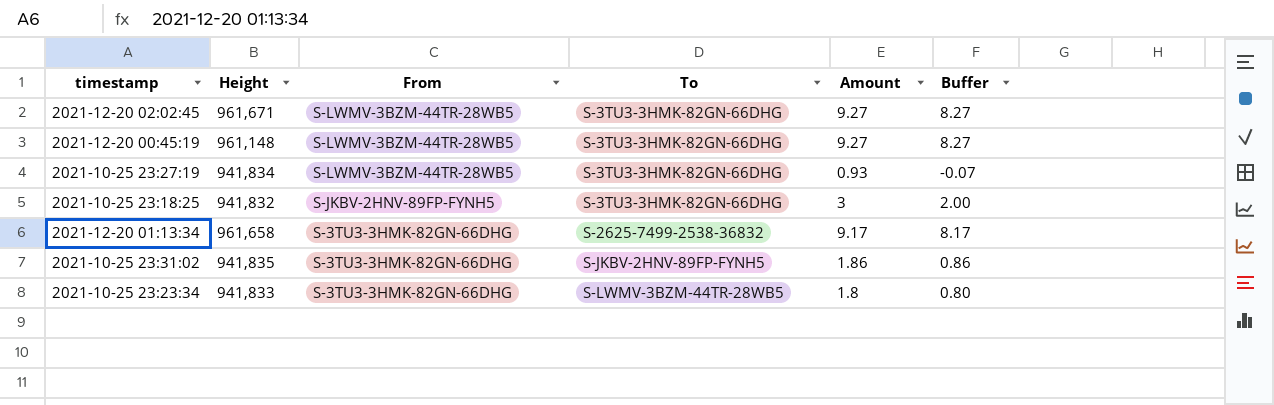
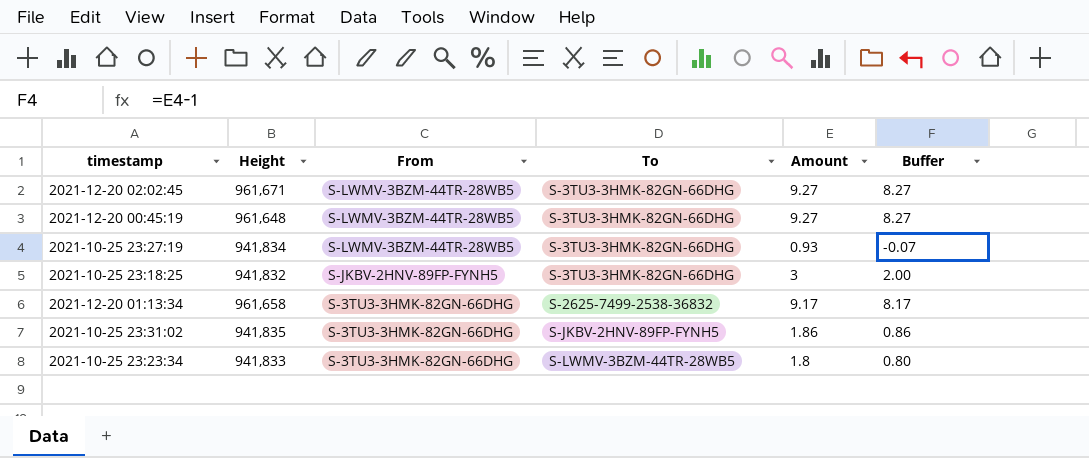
2021-12-20 00:45:19 | Height: 961,148 -> 961,648

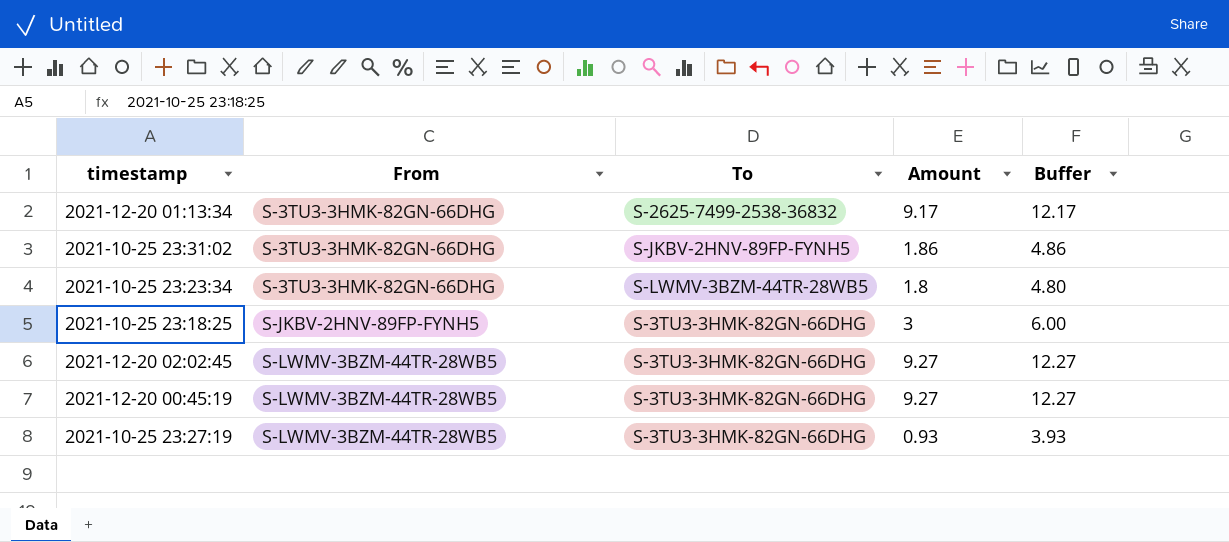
row order: From descending -> From ascending
column Height | position: 2 -> none
column Buffer | formula: [Amount] - 1 -> [Amount] + 3

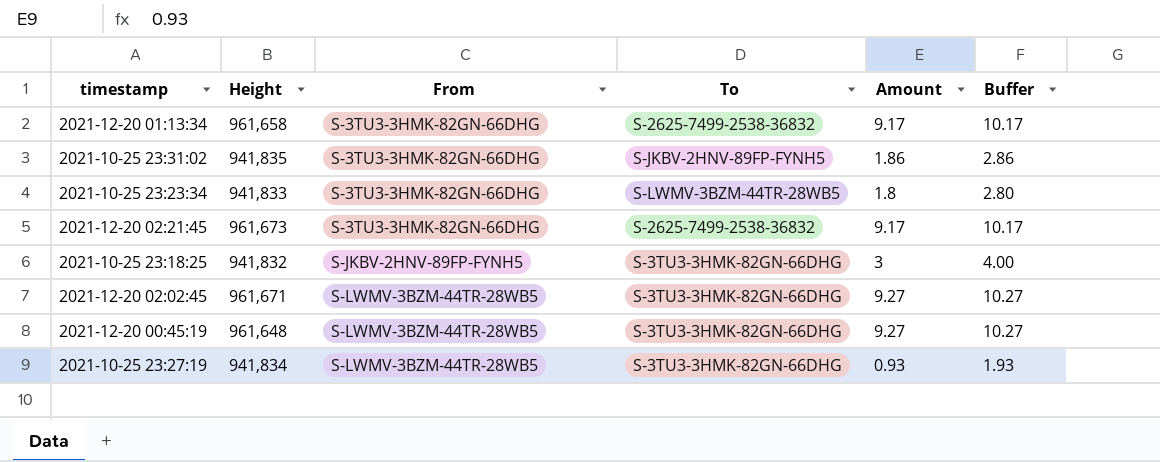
column Height | position: none -> 2
column Buffer | formula: [Amount] + 3 -> [Amount] + 1
row 2021-12-20 02:21:45: none -> 961,673 | S-3TU3-3HMK-82GN-66DHG | S-2625-7499-2538-36832 | 9.17 | 10.17

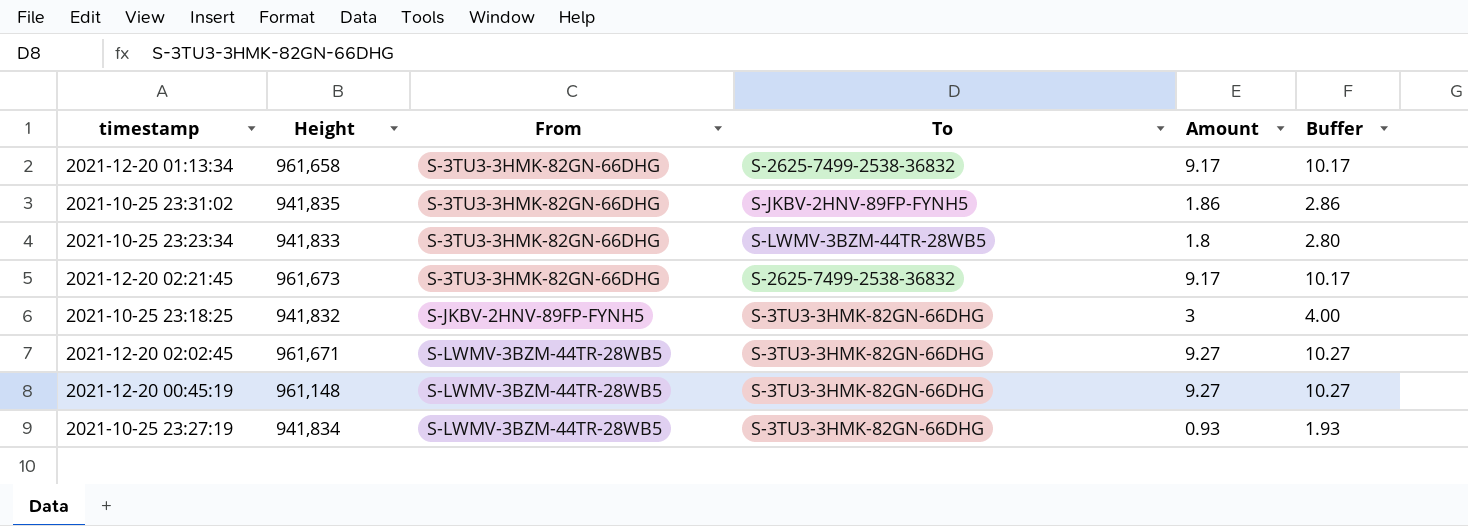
2021-12-20 00:45:19 | Height: 961,648 -> 961,148

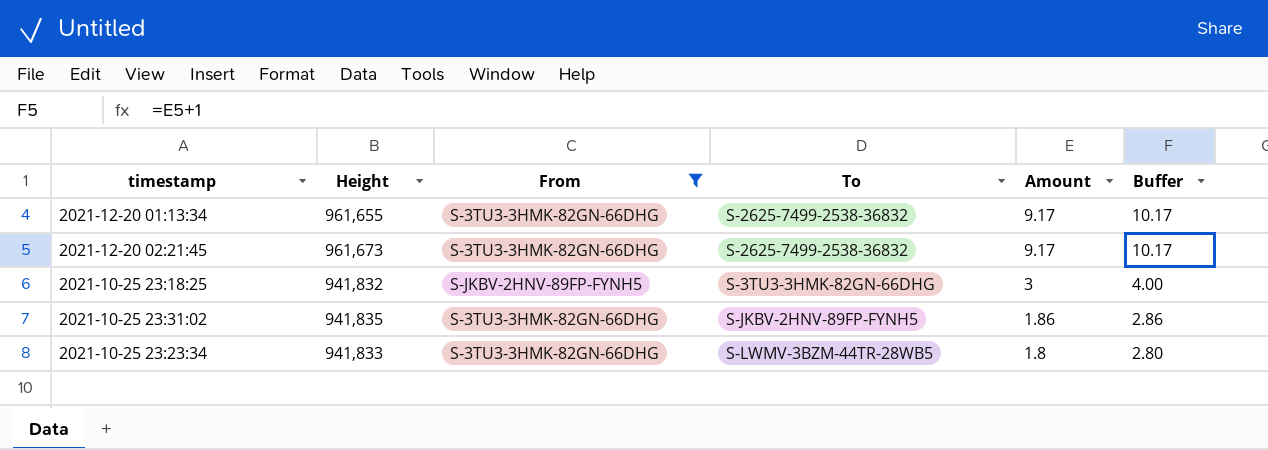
filter: none -> From != S-LWMV-3BZM-44TR-28WB5
row order: From ascending -> Amount descending
2021-12-20 01:13:34 | Height: 961,658 -> 961,655

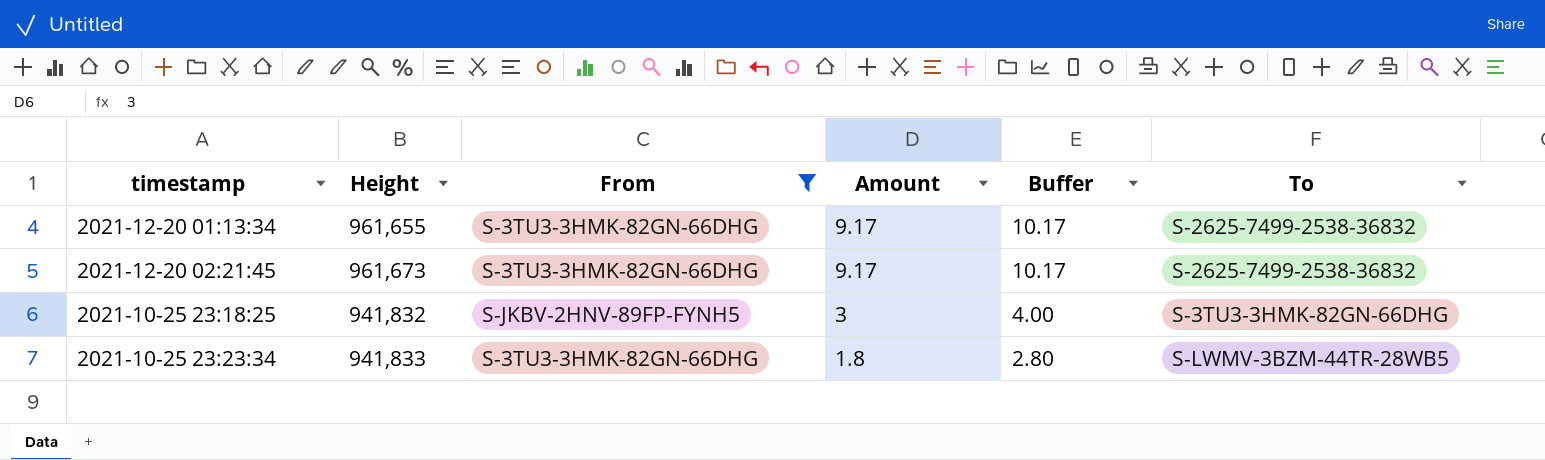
column To | position: 4 -> 6
row 2021-10-25 23:31:02: 941,835 | S-3TU3-3HMK-82GN-66DHG | S-JKBV-2HNV-89FP-FYNH5 | 1.86 | 2.86 -> none

